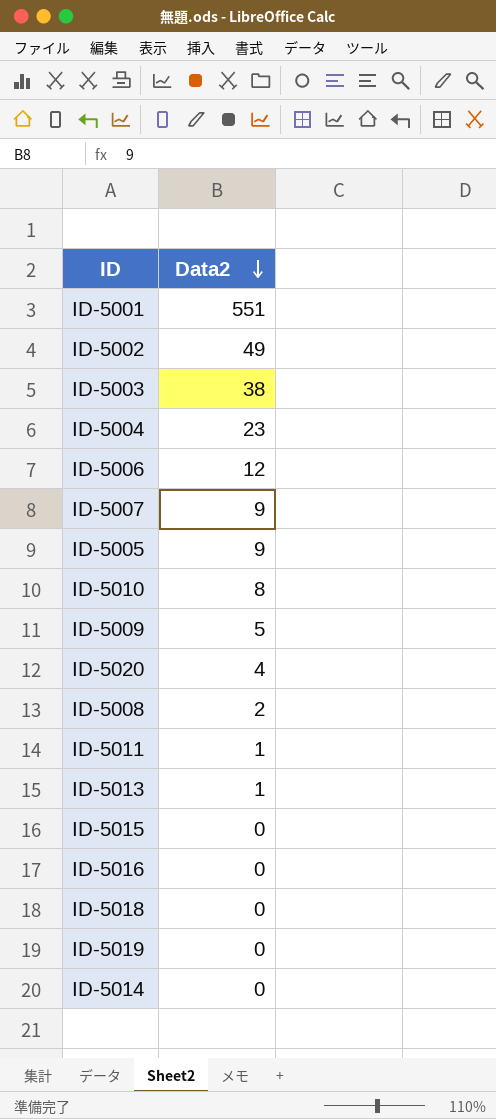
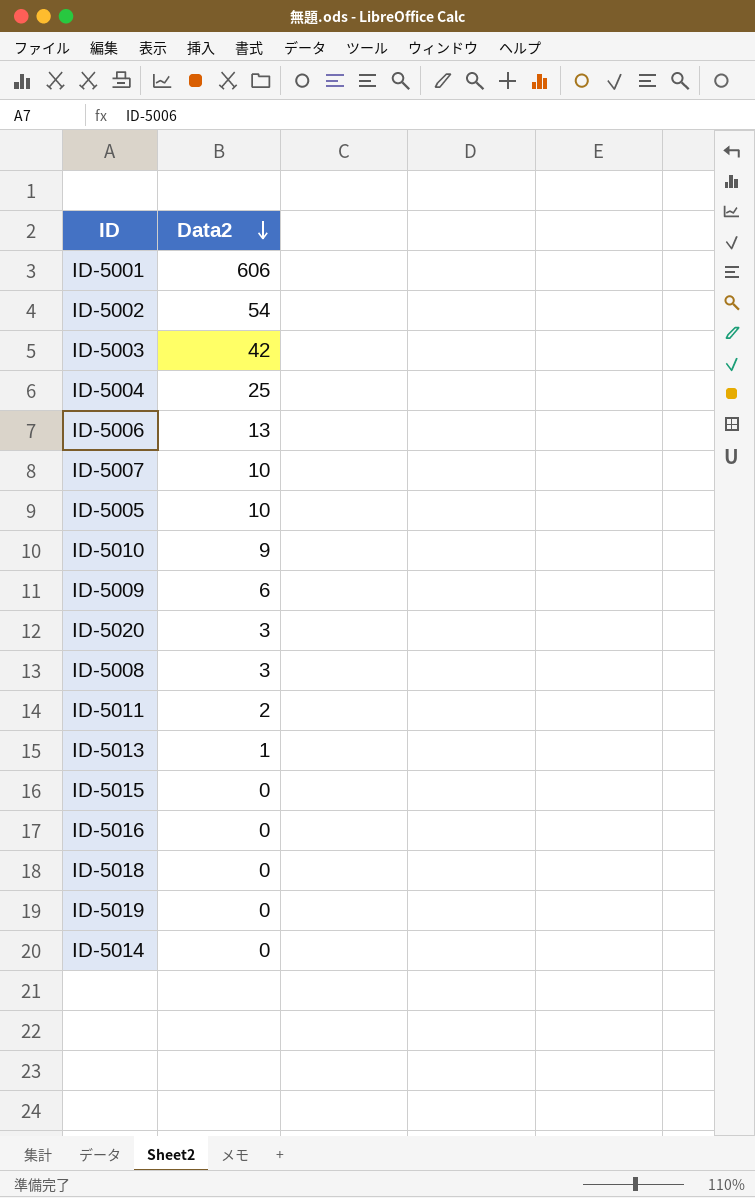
ID-5001 | Data2: 551 -> 606
ID-5002 | Data2: 49 -> 54
ID-5003 | Data2: 38 -> 42
ID-5004 | Data2: 23 -> 25
ID-5006 | Data2: 12 -> 13
ID-5007 | Data2: 9 -> 10
ID-5005 | Data2: 9 -> 10
ID-5010 | Data2: 8 -> 9
ID-5009 | Data2: 5 -> 6
ID-5020 | Data2: 4 -> 3
ID-5008 | Data2: 2 -> 3
ID-5011 | Data2: 1 -> 2

